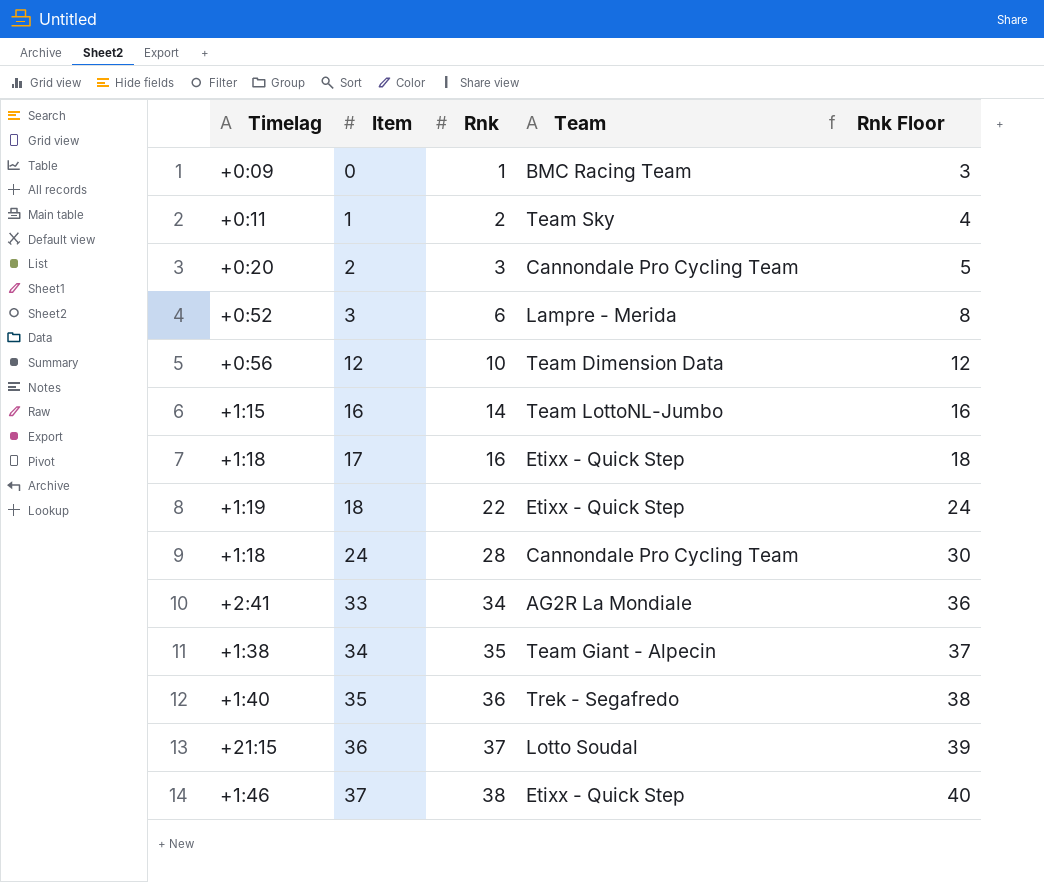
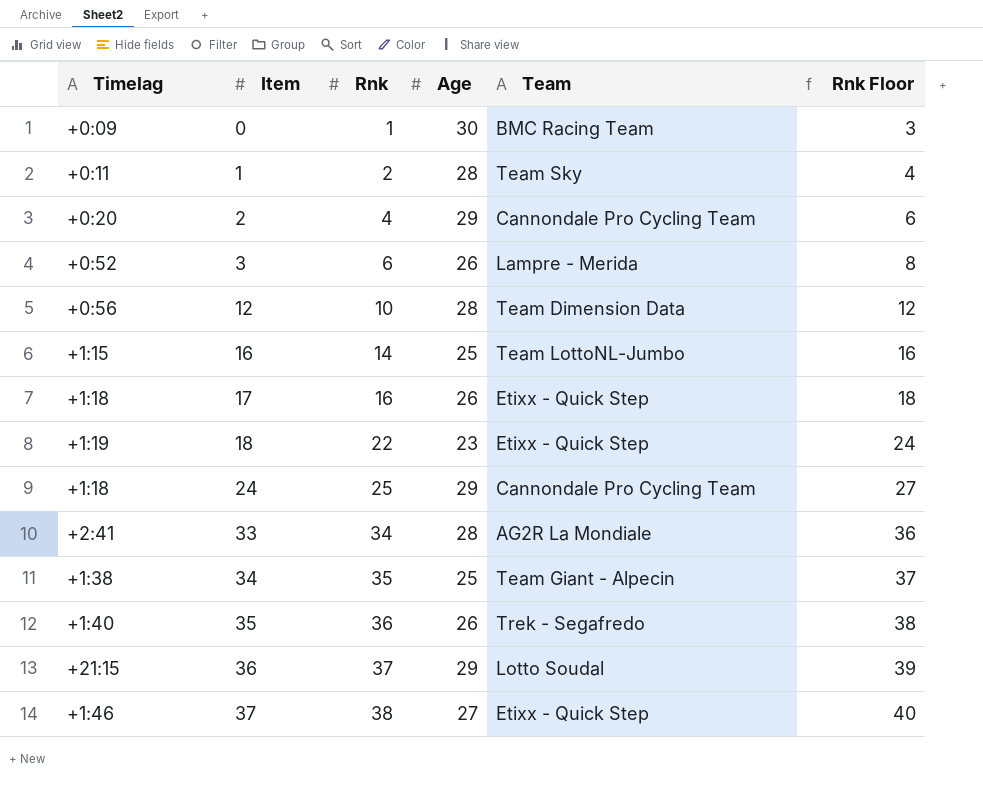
column Age | position: none -> 4
2 | Rnk: 3 -> 4
2 | Rnk Floor: 5 -> 6
24 | Rnk: 28 -> 25
24 | Rnk Floor: 30 -> 27

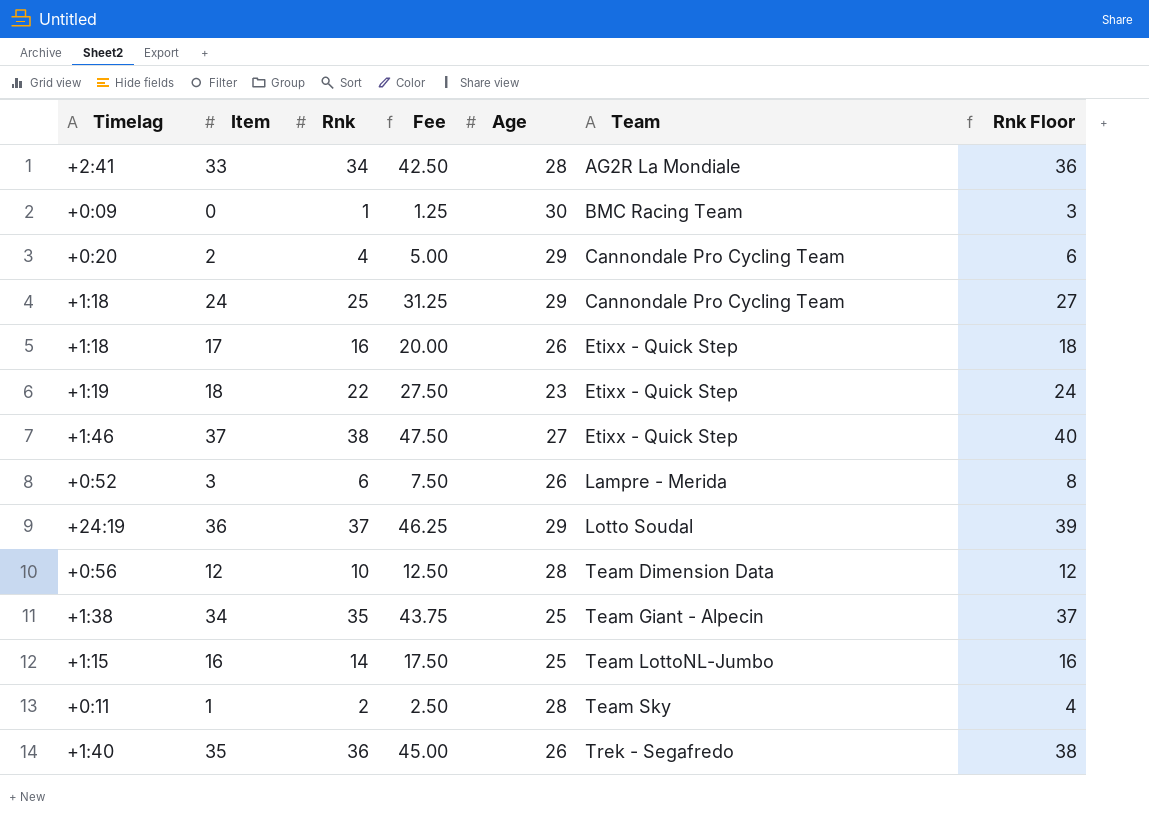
row order: Item ascending -> Team ascending
column Fee | formula: none -> [Rnk] * 1.25
36 | Timelag: +21:15 -> +24:19

